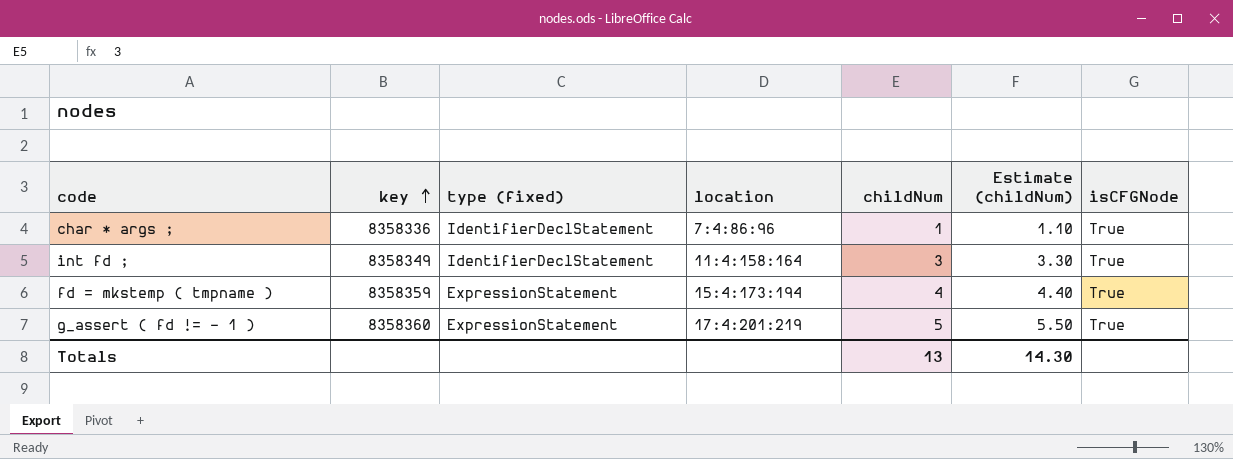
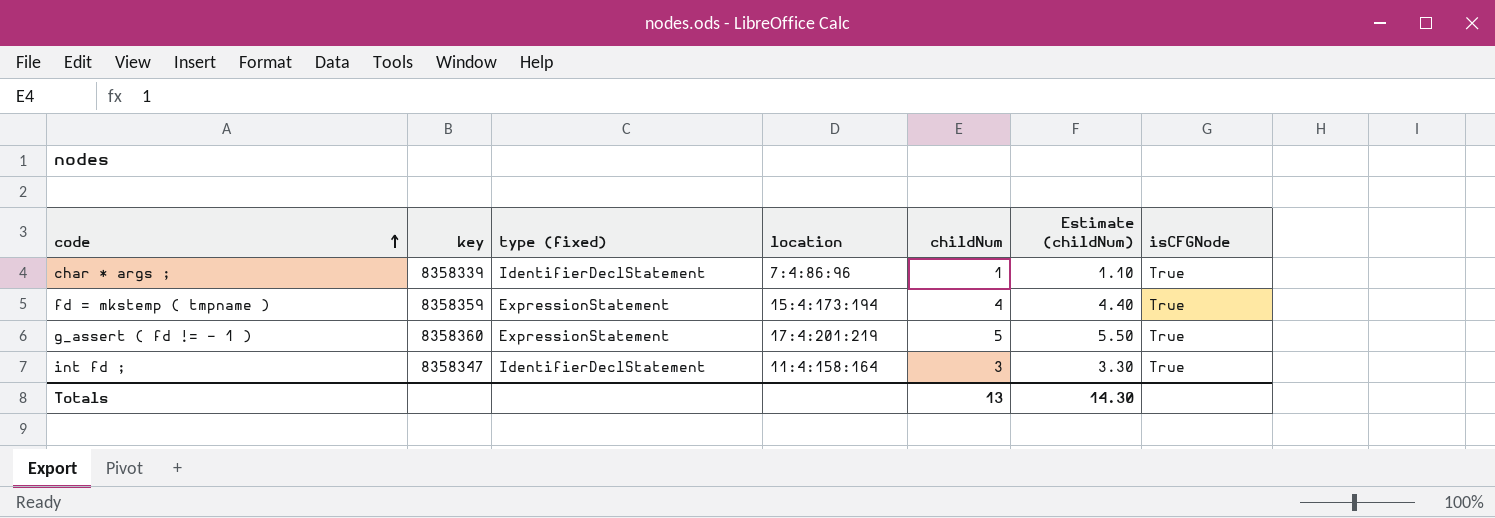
row order: key ascending -> code ascending
char * args ; | key: 8358336 -> 8358339
int fd ; | key: 8358349 -> 8358347

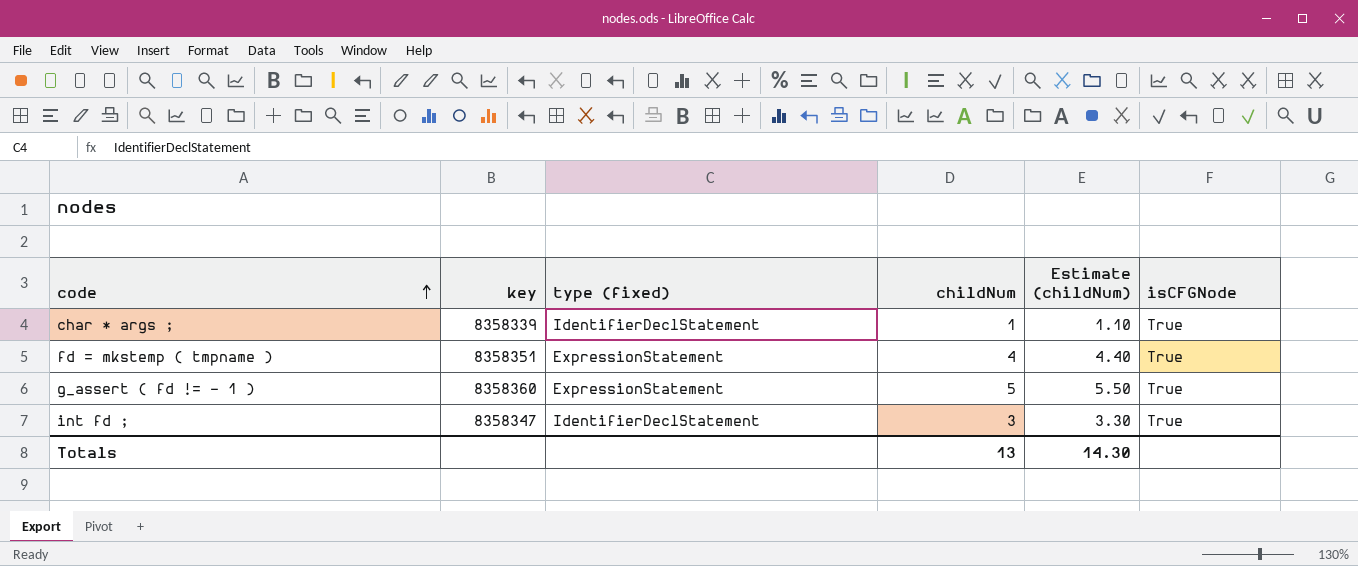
column location | position: 4 -> none
fd = mkstemp ( tmpname ) | key: 8358359 -> 8358351

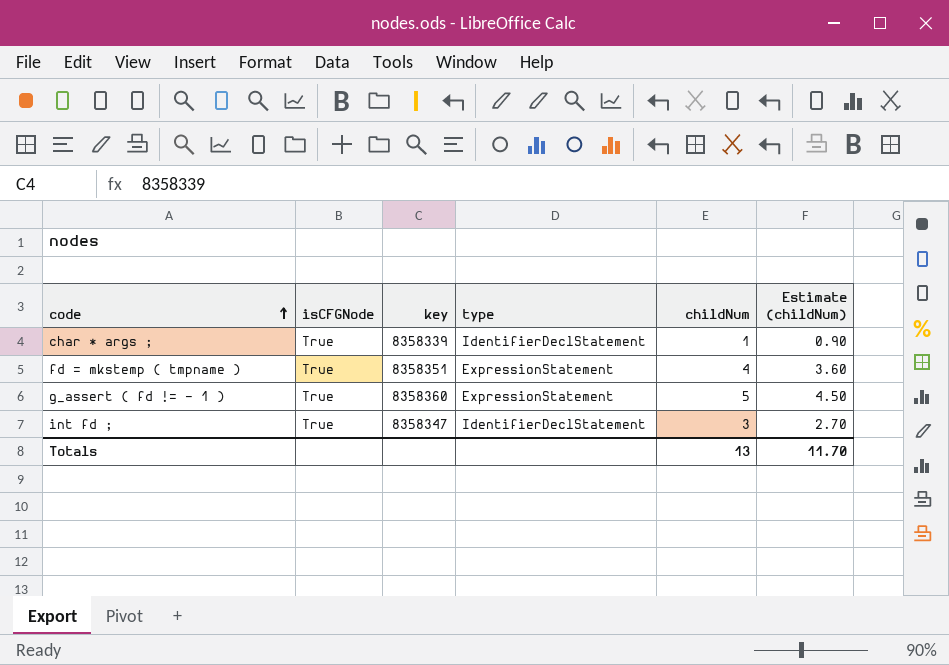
column isCFGNode | position: 6 -> 2
column name: type (fixed) -> type
column Estimate (childNum) | formula: [childNum] * 1.1 -> [childNum] * 0.9
Totals | Estimate (childNum): 14.30 -> 11.70

